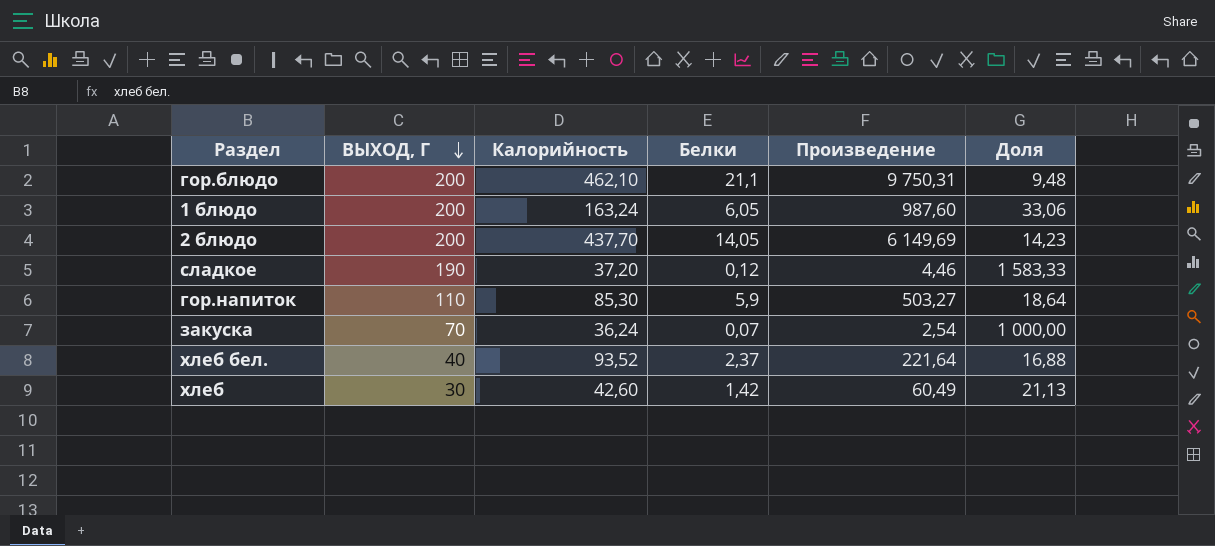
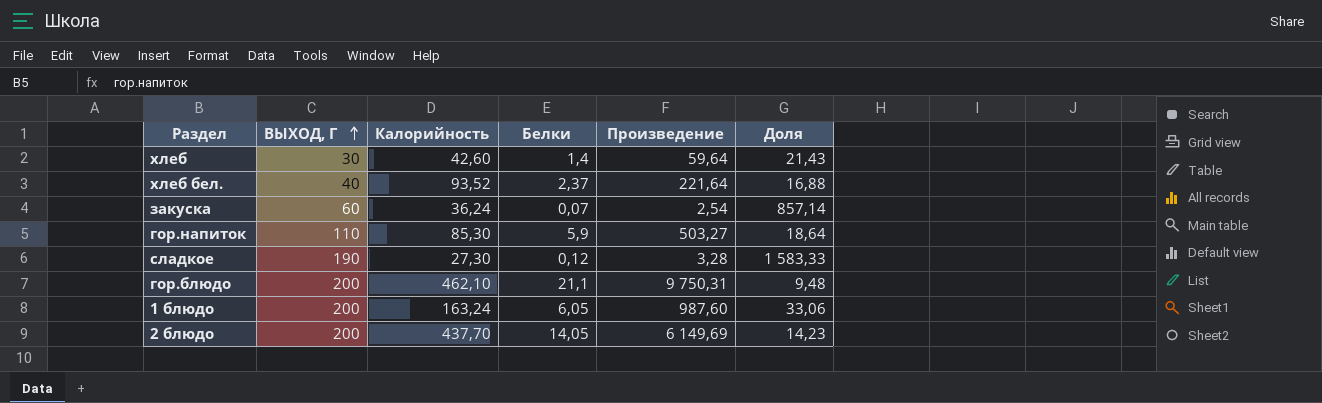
row order: ВЫХОД, Г descending -> ВЫХОД, Г ascending
хлеб | Белки: 1,42 -> 1,4
хлеб | Произведение: 60,49 -> 59,64
хлеб | Доля: 21,13 -> 21,43
закуска | ВЫХОД, Г: 70 -> 60
закуска | Доля: 1 000,00 -> 857,14
сладкое | Калорийность: 37,20 -> 27,30
сладкое | Произведение: 4,46 -> 3,28

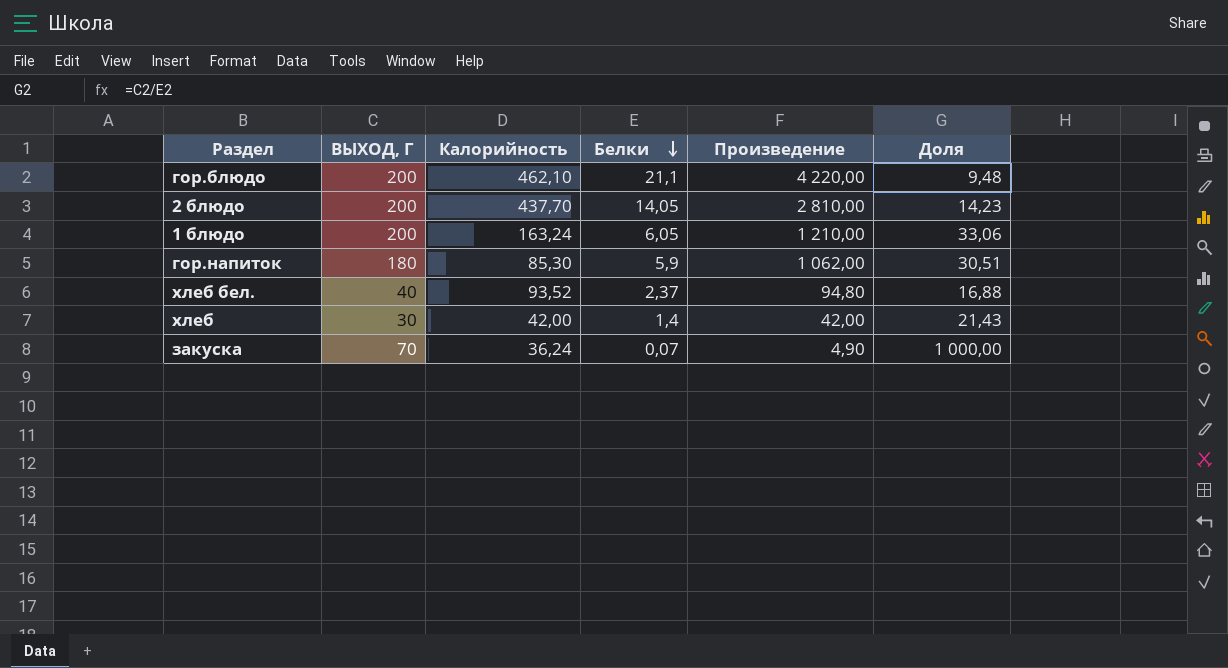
row order: ВЫХОД, Г ascending -> Белки descending
column Произведение | formula: [Калорийность] * [Белки] -> [ВЫХОД, Г] * [Белки]
row сладкое: 190 | 27,30 | 0,12 | 3,28 | 1 583,33 -> none
гор.напиток | ВЫХОД, Г: 110 -> 180
гор.напиток | Доля: 18,64 -> 30,51
хлеб | Калорийность: 42,60 -> 42,00
закуска | ВЫХОД, Г: 60 -> 70
закуска | Доля: 857,14 -> 1 000,00

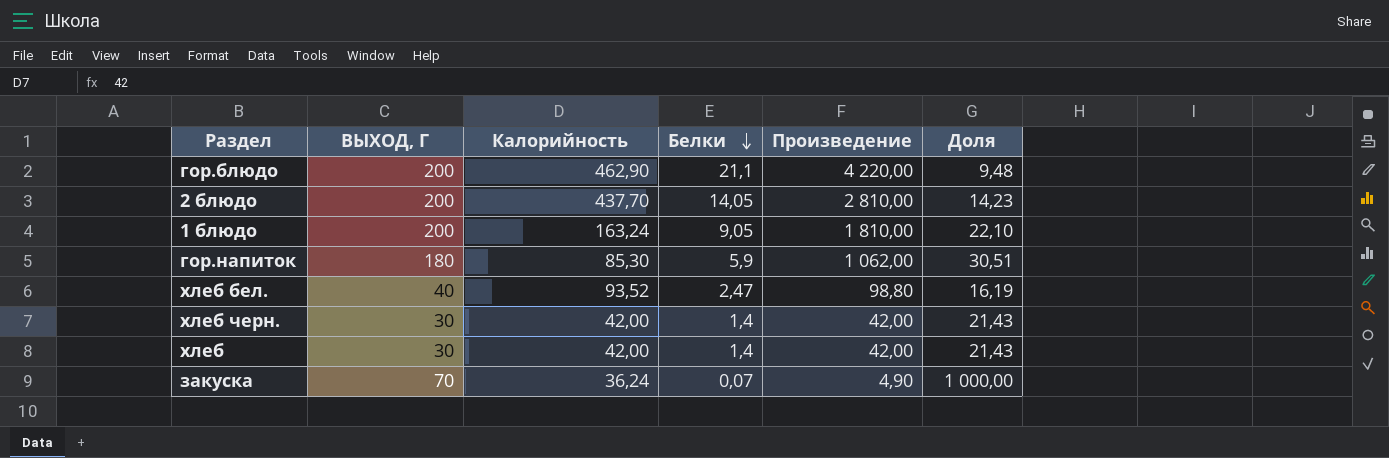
гор.блюдо | Калорийность: 462,10 -> 462,90
1 блюдо | Белки: 6,05 -> 9,05
1 блюдо | Произведение: 1 210,00 -> 1 810,00
1 блюдо | Доля: 33,06 -> 22,10
хлеб бел. | Белки: 2,37 -> 2,47
хлеб бел. | Произведение: 94,80 -> 98,80
хлеб бел. | Доля: 16,88 -> 16,19
row хлеб черн.: none -> 30 | 42,00 | 1,4 | 42,00 | 21,43

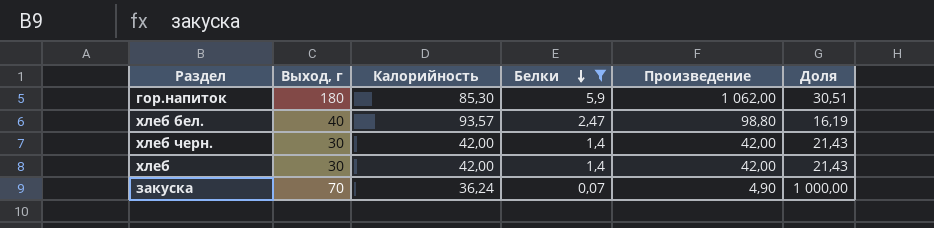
filter: none -> Белки <= 5,9
column name: ВЫХОД, Г -> Выход, г
хлеб бел. | Калорийность: 93,52 -> 93,57

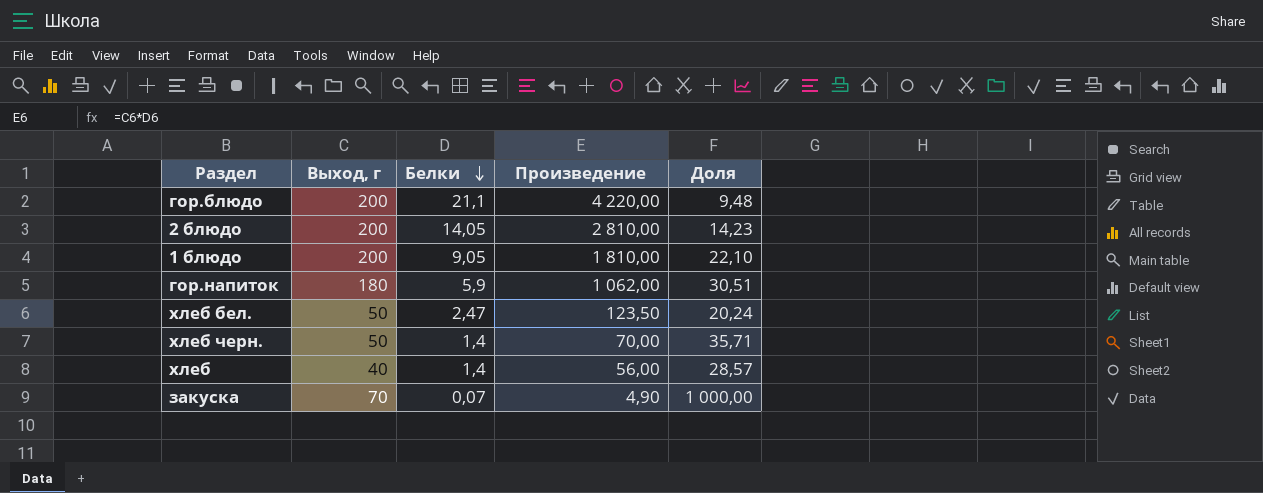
filter: Белки <= 5,9 -> none
column Калорийность | position: 3 -> none
хлеб бел. | Выход, г: 40 -> 50
хлеб бел. | Произведение: 98,80 -> 123,50
хлеб бел. | Доля: 16,19 -> 20,24
хлеб черн. | Выход, г: 30 -> 50
хлеб черн. | Произведение: 42,00 -> 70,00
хлеб черн. | Доля: 21,43 -> 35,71
хлеб | Выход, г: 30 -> 40
хлеб | Произведение: 42,00 -> 56,00
хлеб | Доля: 21,43 -> 28,57

